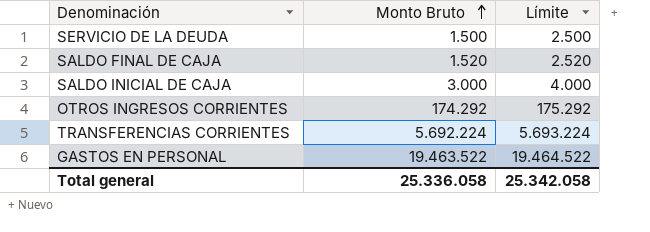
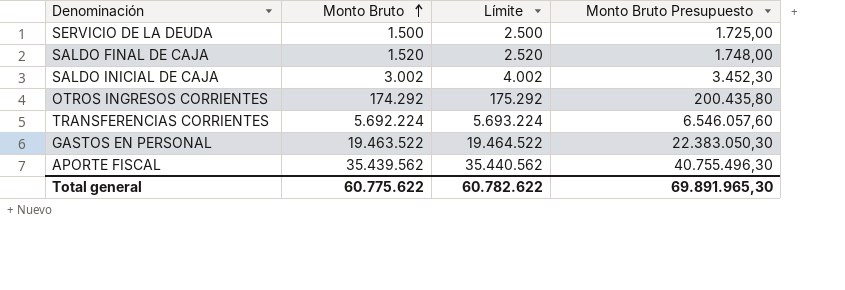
column Monto Bruto Presupuesto | formula: none -> [Monto Bruto] * 1,15
SALDO INICIAL DE CAJA | Monto Bruto: 3.000 -> 3.002
SALDO INICIAL DE CAJA | Límite: 4.000 -> 4.002
row APORTE FISCAL: none -> 35.439.562 | 35.440.562 | 40.755.496,30
Total general | Monto Bruto: 25.336.058 -> 60.775.622
Total general | Límite: 25.342.058 -> 60.782.622

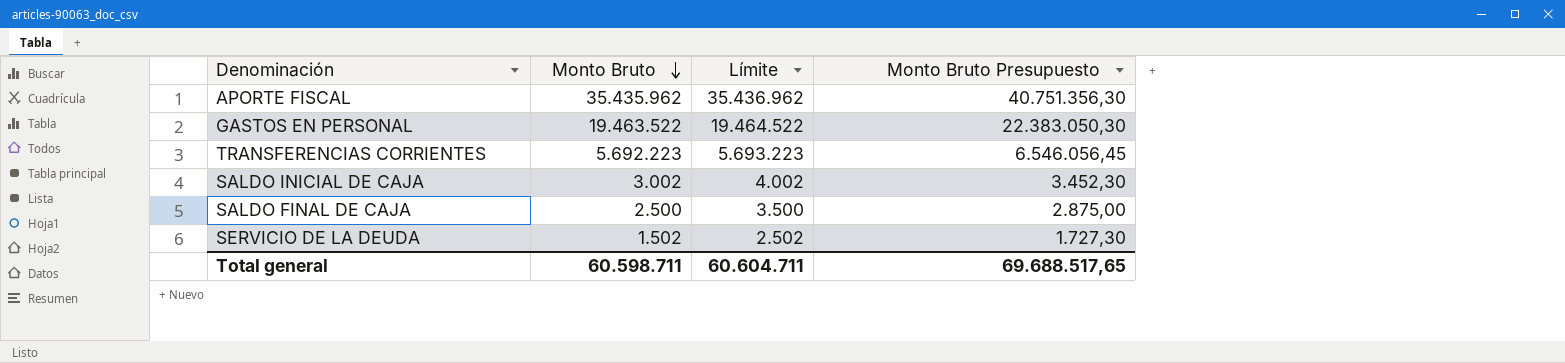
row order: Monto Bruto ascending -> Monto Bruto descending
row OTROS INGRESOS CORRIENTES: 174.292 | 175.292 | 200.435,80 -> none
APORTE FISCAL | Monto Bruto: 35.439.562 -> 35.435.962
APORTE FISCAL | Límite: 35.440.562 -> 35.436.962
APORTE FISCAL | Monto Bruto Presupuesto: 40.755.496,30 -> 40.751.356,30
TRANSFERENCIAS CORRIENTES | Monto Bruto: 5.692.224 -> 5.692.223
TRANSFERENCIAS CORRIENTES | Límite: 5.693.224 -> 5.693.223
TRANSFERENCIAS CORRIENTES | Monto Bruto Presupuesto: 6.546.057,60 -> 6.546.056,45
SALDO FINAL DE CAJA | Monto Bruto: 1.520 -> 2.500
SALDO FINAL DE CAJA | Límite: 2.520 -> 3.500
SALDO FINAL DE CAJA | Monto Bruto Presupuesto: 1.748,00 -> 2.875,00
SERVICIO DE LA DEUDA | Monto Bruto: 1.500 -> 1.502
SERVICIO DE LA DEUDA | Límite: 2.500 -> 2.502
SERVICIO DE LA DEUDA | Monto Bruto Presupuesto: 1.725,00 -> 1.727,30
Total general | Monto Bruto: 60.775.622 -> 60.598.711
Total general | Límite: 60.782.622 -> 60.604.711
Total general | Monto Bruto Presupuesto: 69.891.965,30 -> 69.688.517,65

